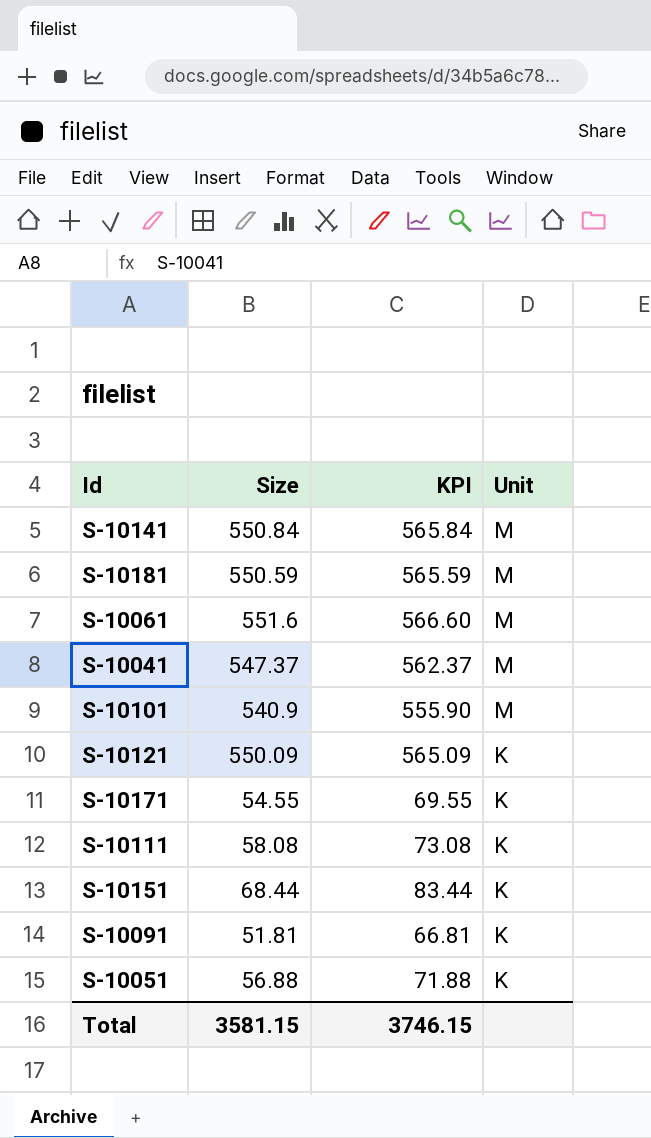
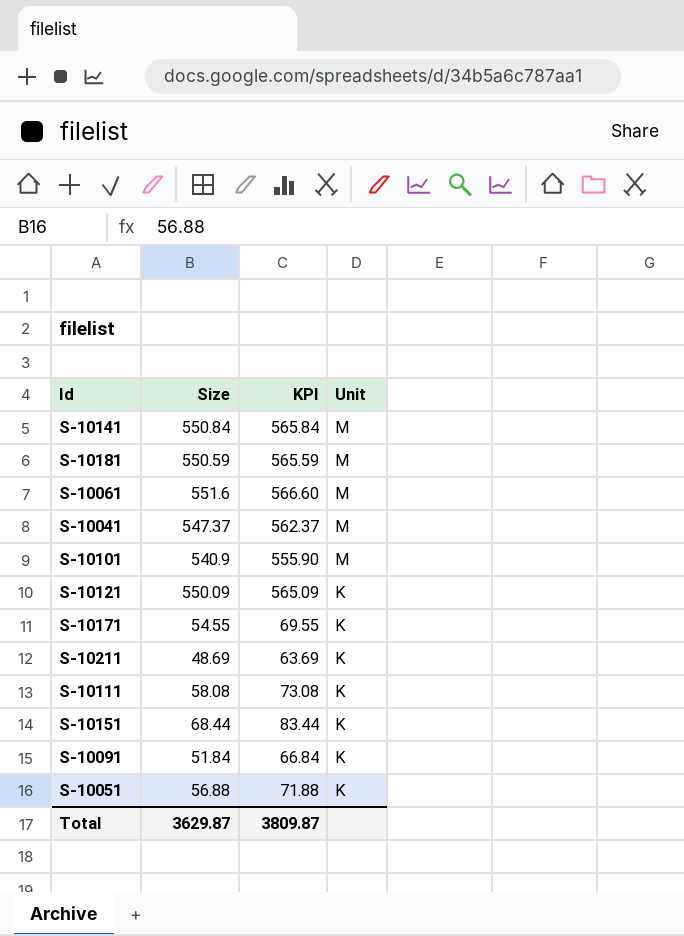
row S-10211: none -> 48.69 | 63.69 | K
S-10091 | Size: 51.81 -> 51.84
S-10091 | KPI: 66.81 -> 66.84
Total | Size: 3581.15 -> 3629.87
Total | KPI: 3746.15 -> 3809.87

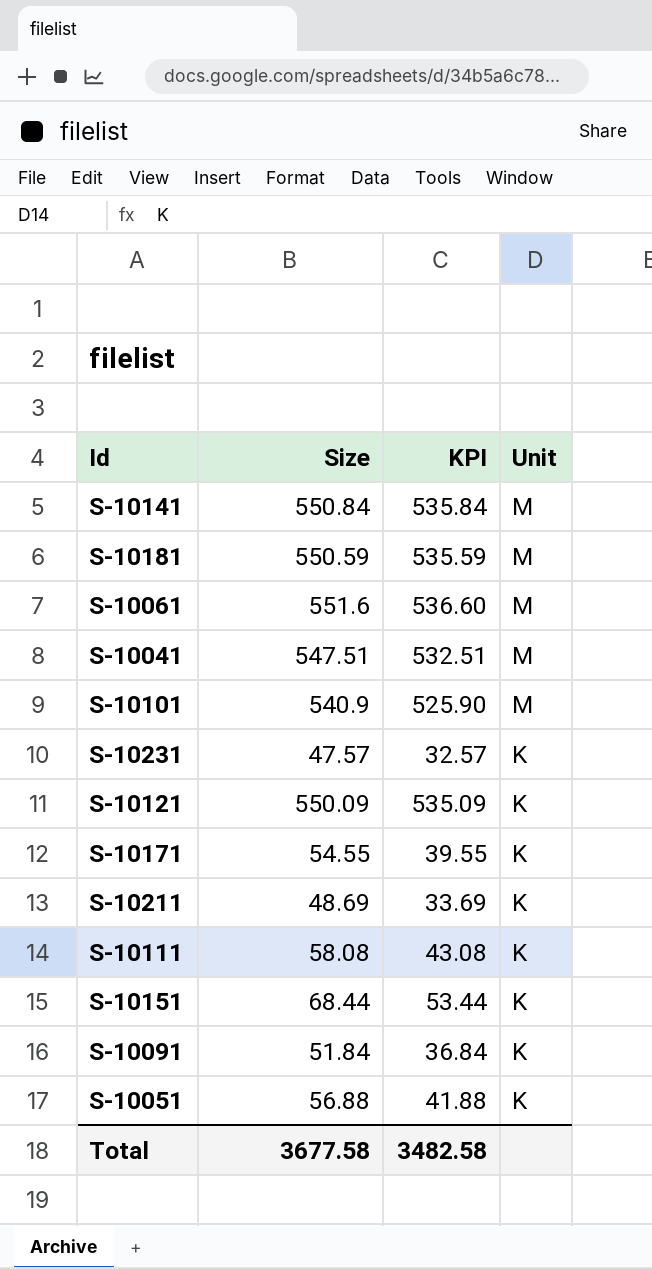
column KPI | formula: [Size] + 15 -> [Size] - 15
S-10041 | Size: 547.37 -> 547.51
row S-10231: none -> 47.57 | 32.57 | K
Total | Size: 3629.87 -> 3677.58
Total | KPI: 3809.87 -> 3482.58

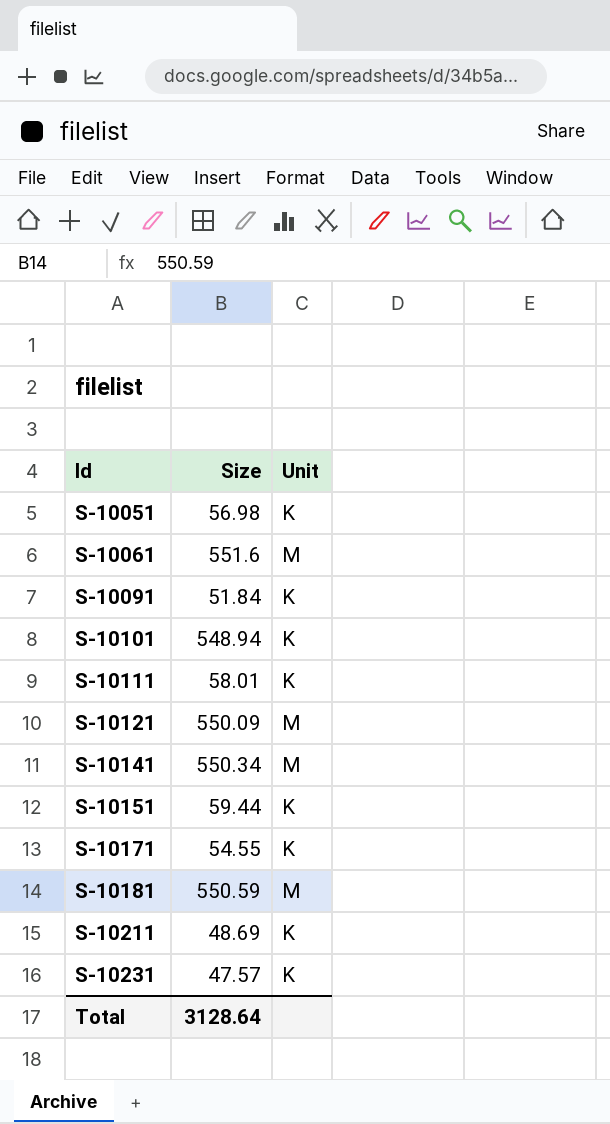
row order: Unit descending -> Id ascending
column KPI | formula: [Size] - 15 -> none
row S-10041: 547.51 | 532.51 | M -> none
S-10051 | Size: 56.88 -> 56.98
S-10101 | Size: 540.9 -> 548.94
S-10101 | Unit: M -> K
S-10111 | Size: 58.08 -> 58.01
S-10121 | Unit: K -> M
S-10141 | Size: 550.84 -> 550.34
S-10151 | Size: 68.44 -> 59.44
Total | Size: 3677.58 -> 3128.64

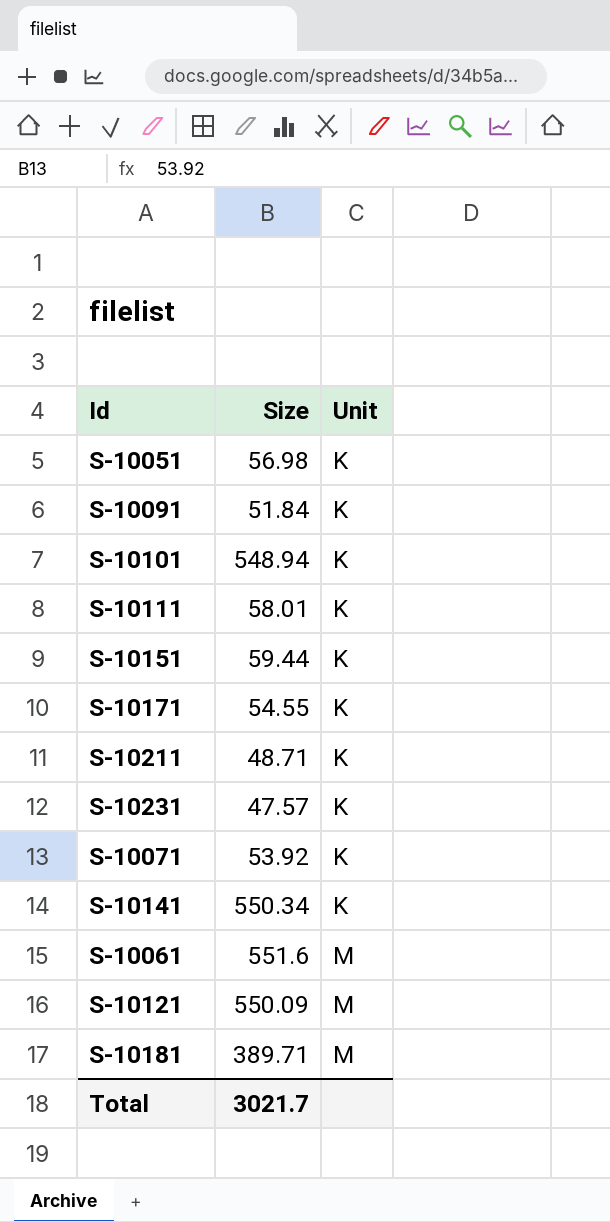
row order: Id ascending -> Unit ascending
S-10211 | Size: 48.69 -> 48.71
row S-10071: none -> 53.92 | K
S-10141 | Unit: M -> K
S-10181 | Size: 550.59 -> 389.71
Total | Size: 3128.64 -> 3021.7

